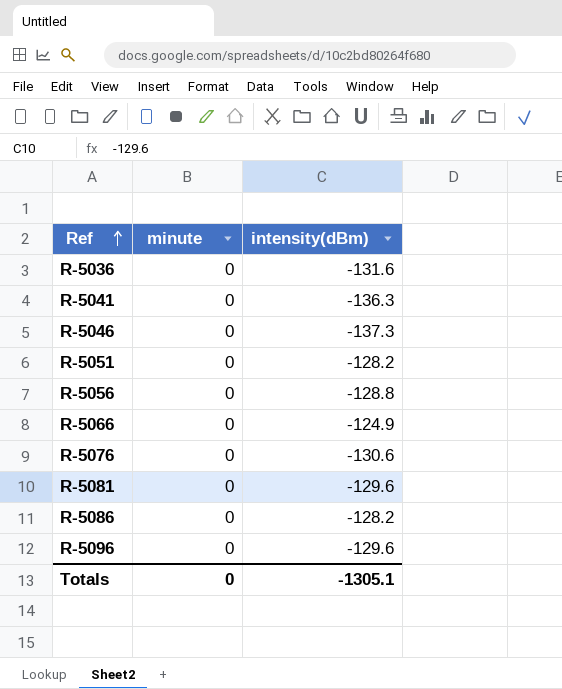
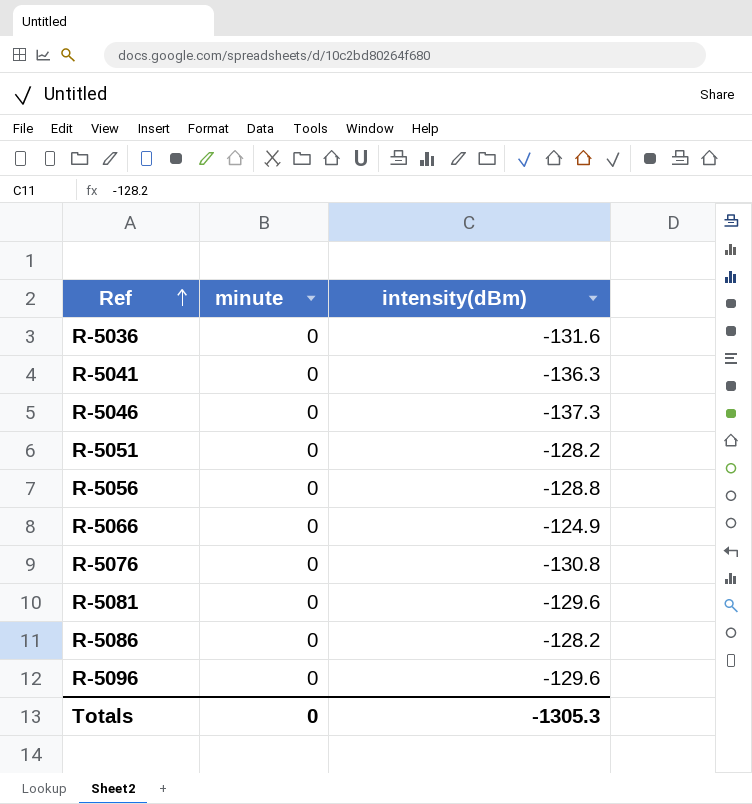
R-5076 | intensity(dBm): -130.6 -> -130.8
Totals | intensity(dBm): -1305.1 -> -1305.3

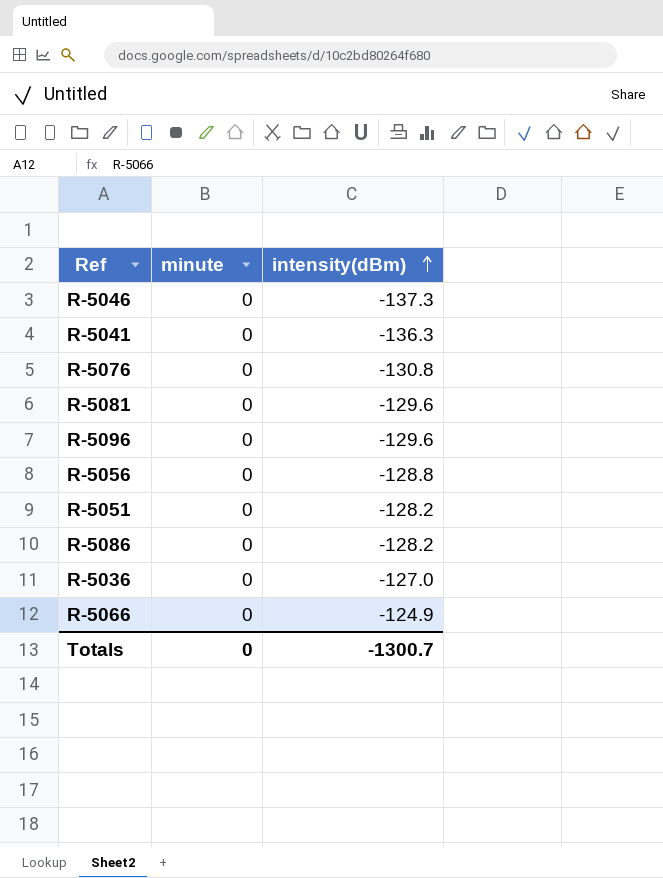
row order: Ref ascending -> intensity(dBm) ascending
R-5036 | intensity(dBm): -131.6 -> -127.0
Totals | intensity(dBm): -1305.3 -> -1300.7

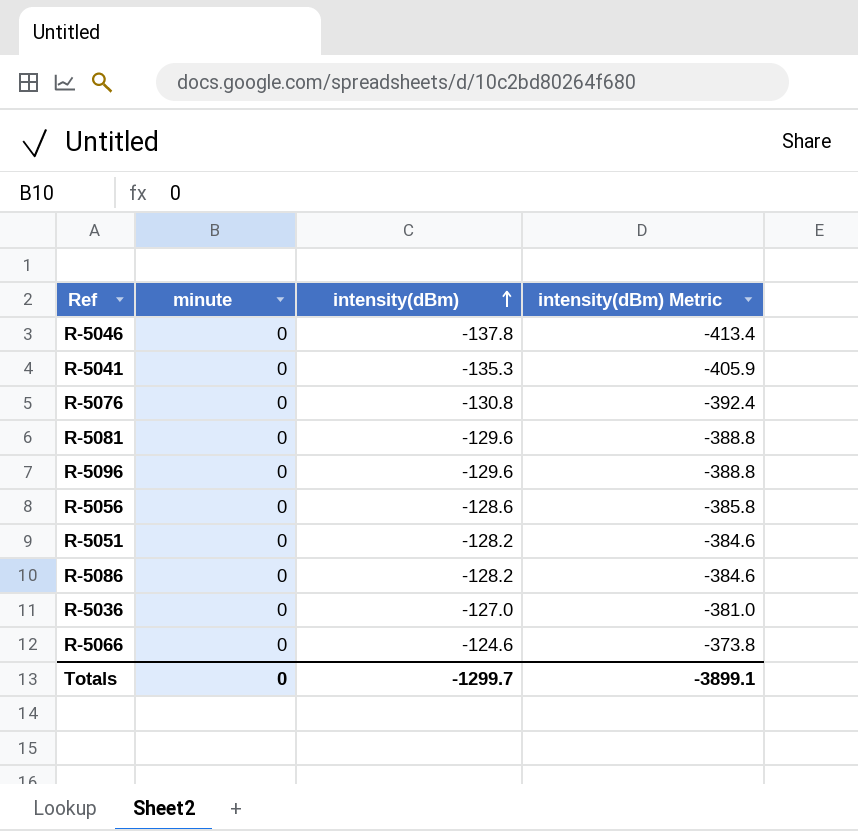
column intensity(dBm) Metric | formula: none -> [intensity(dBm)] * 3
R-5046 | intensity(dBm): -137.3 -> -137.8
R-5041 | intensity(dBm): -136.3 -> -135.3
R-5056 | intensity(dBm): -128.8 -> -128.6
R-5066 | intensity(dBm): -124.9 -> -124.6
Totals | intensity(dBm): -1300.7 -> -1299.7

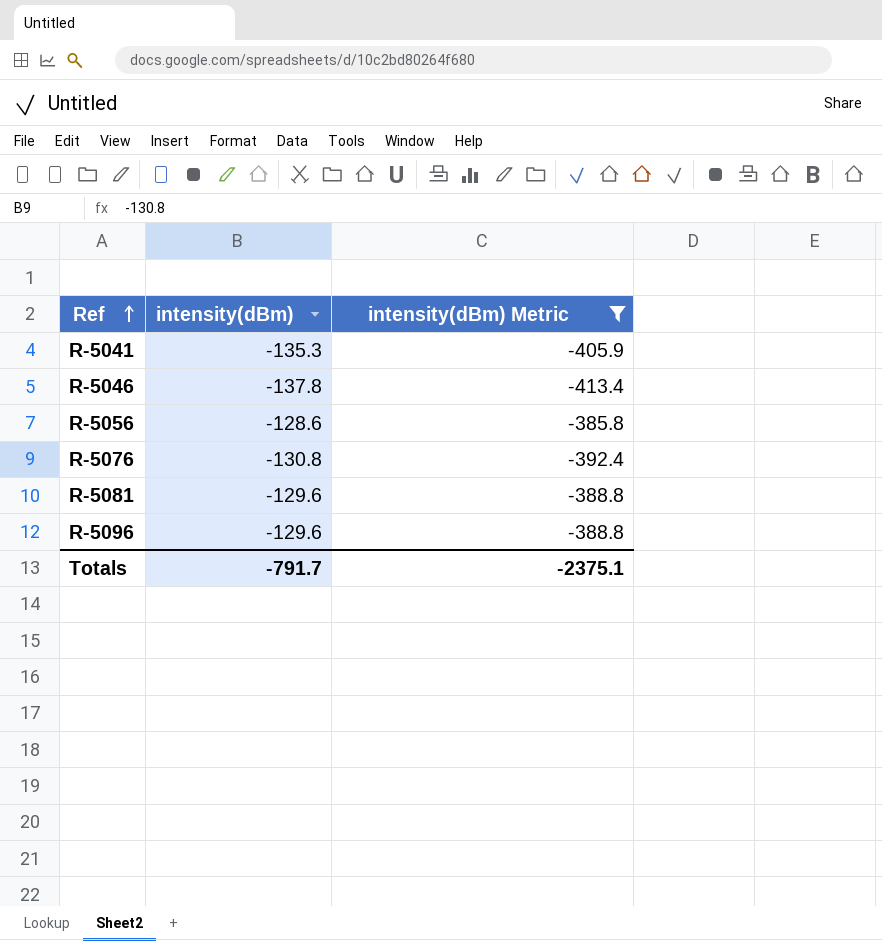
filter: none -> intensity(dBm) Metric <= -385.8
row order: intensity(dBm) ascending -> Ref ascending
column minute | position: 2 -> none
Totals | intensity(dBm): -1299.7 -> -791.7
Totals | intensity(dBm) Metric: -3899.1 -> -2375.1

